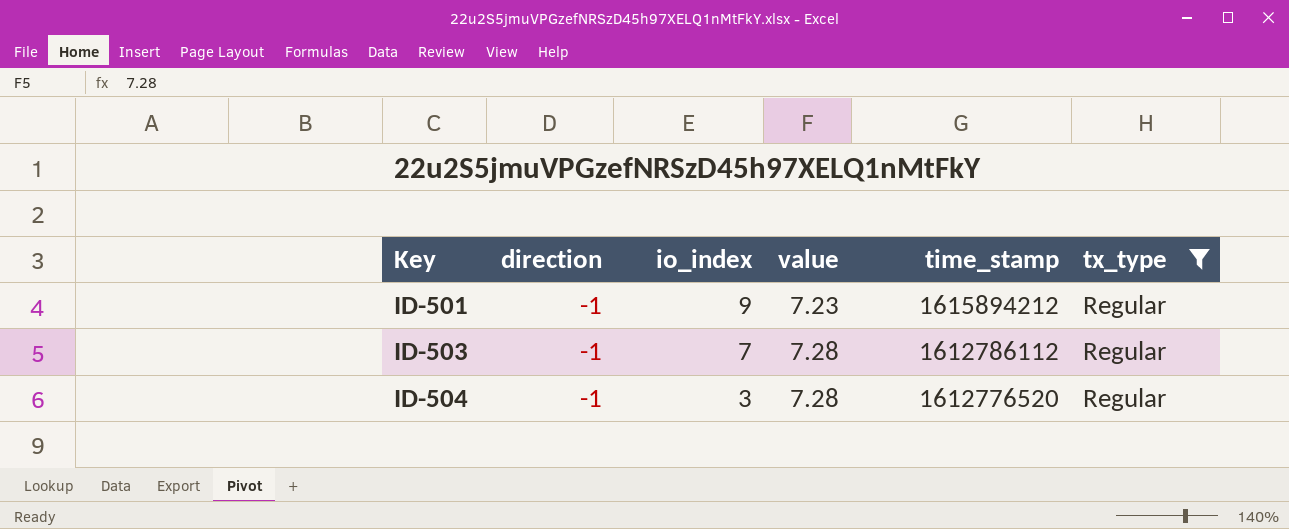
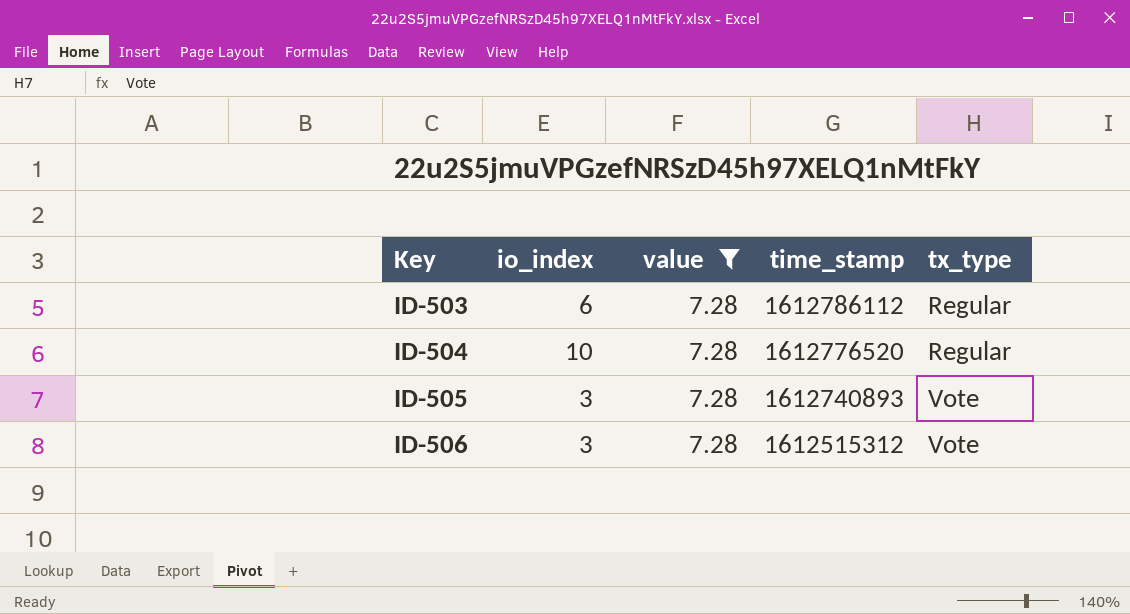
filter: tx_type = Regular -> value = 7.28
column direction | position: 2 -> none
ID-503 | io_index: 7 -> 6
ID-504 | io_index: 3 -> 10

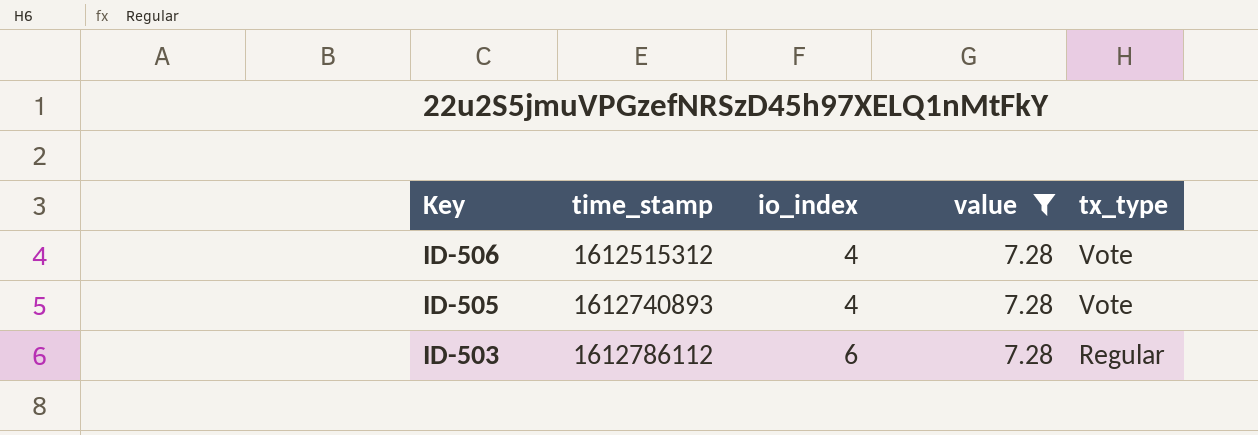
row order: Key ascending -> Key descending
column time_stamp | position: 4 -> 2
row ID-504: 10 | 7.28 | 1612776520 | Regular -> none
ID-506 | io_index: 3 -> 4
ID-505 | io_index: 3 -> 4

